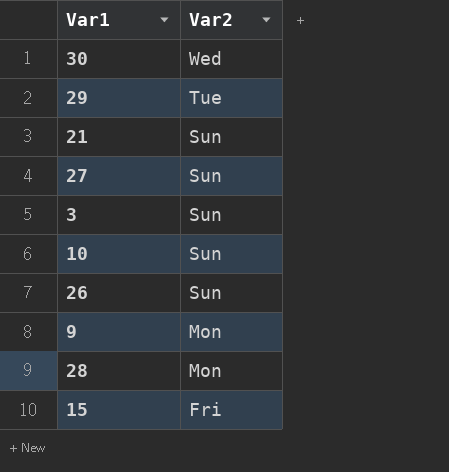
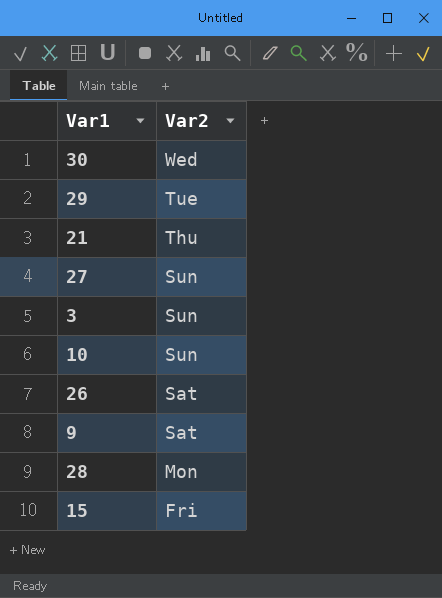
21 | Var2: Sun -> Thu
26 | Var2: Sun -> Sat
9 | Var2: Mon -> Sat

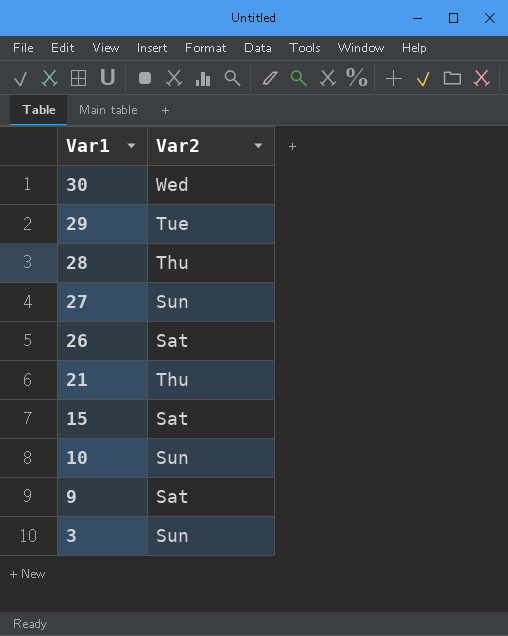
row order: Var2 descending -> Var1 descending
28 | Var2: Mon -> Thu
15 | Var2: Fri -> Sat

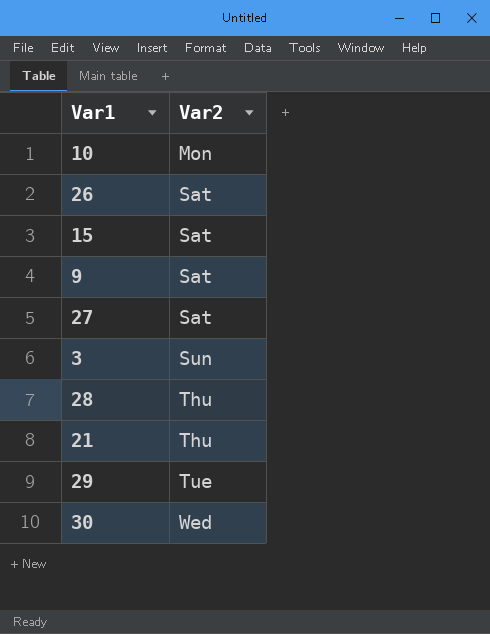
row order: Var1 descending -> Var2 ascending
10 | Var2: Sun -> Mon
27 | Var2: Sun -> Sat

